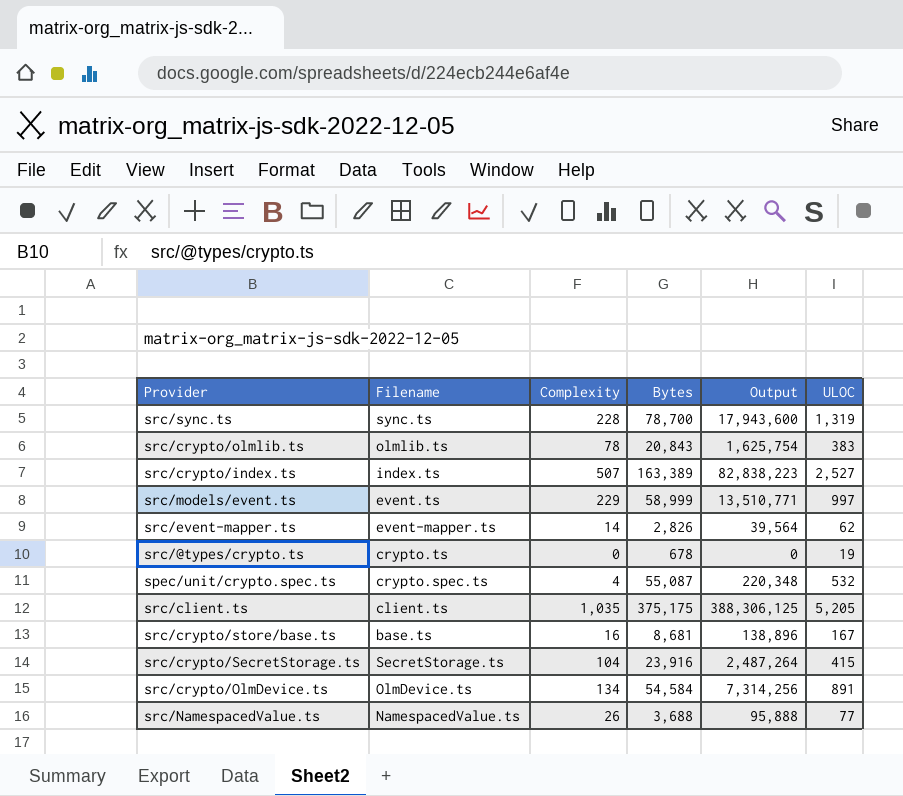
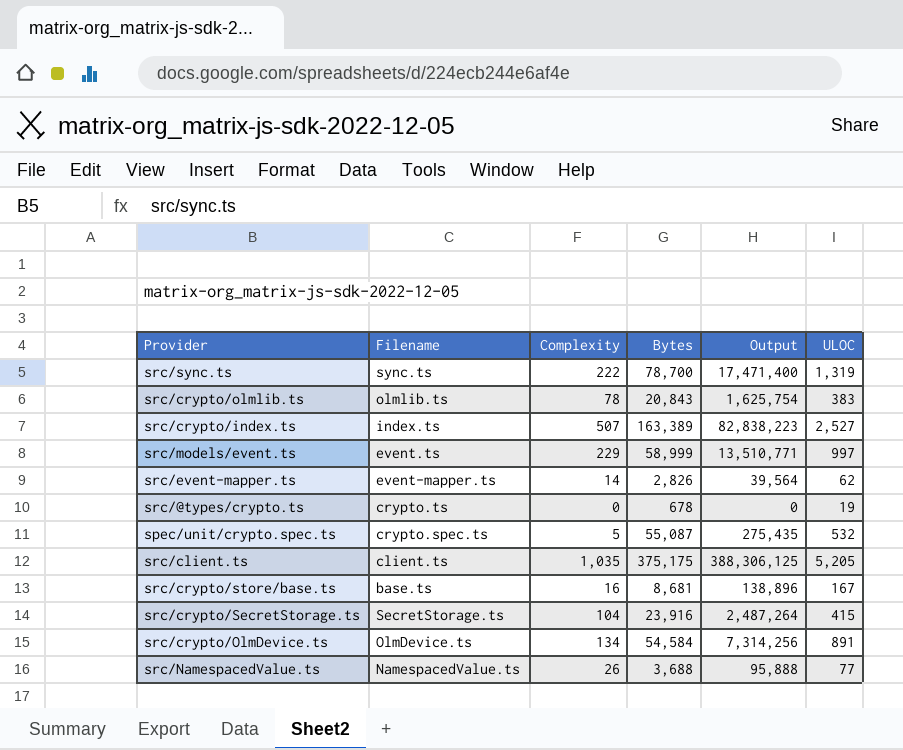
src/sync.ts | Complexity: 228 -> 222
src/sync.ts | Output: 17,943,600 -> 17,471,400
spec/unit/crypto.spec.ts | Complexity: 4 -> 5
spec/unit/crypto.spec.ts | Output: 220,348 -> 275,435

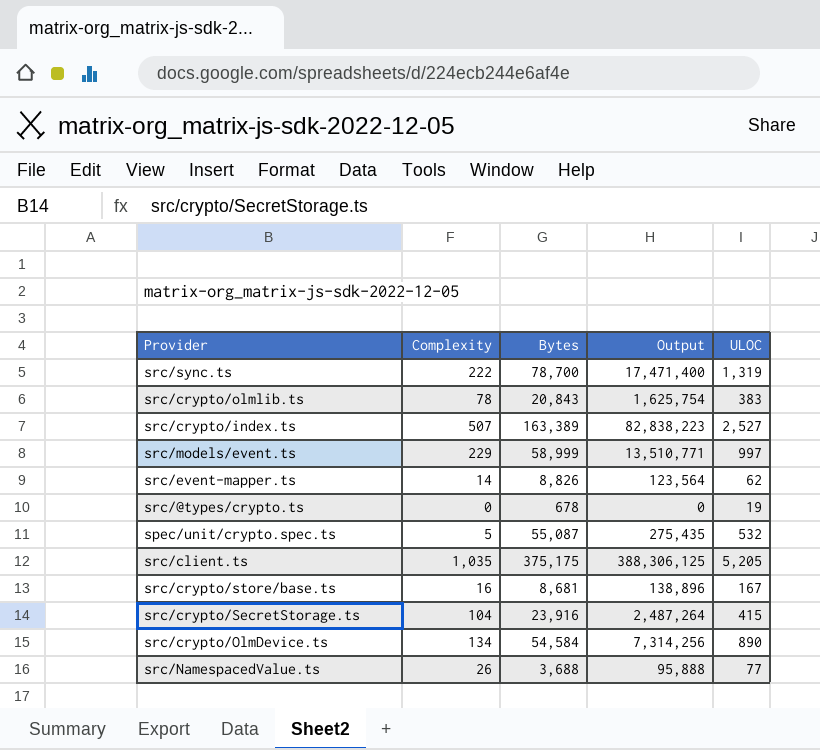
column Filename | position: 2 -> none
src/event-mapper.ts | Bytes: 2,826 -> 8,826
src/event-mapper.ts | Output: 39,564 -> 123,564
src/crypto/OlmDevice.ts | ULOC: 891 -> 890

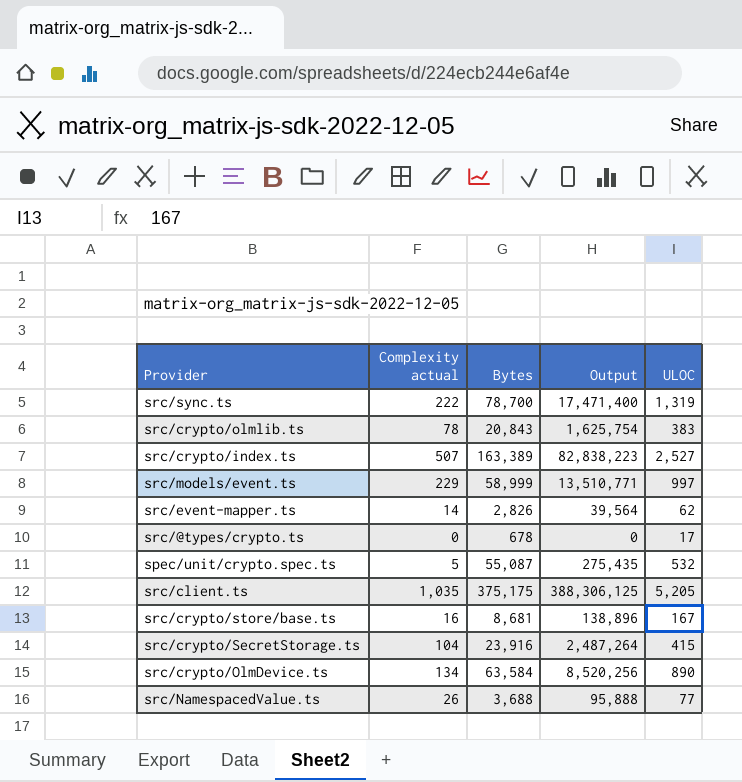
column name: Complexity -> Complexity actual
src/event-mapper.ts | Bytes: 8,826 -> 2,826
src/event-mapper.ts | Output: 123,564 -> 39,564
src/@types/crypto.ts | ULOC: 19 -> 17
src/crypto/OlmDevice.ts | Bytes: 54,584 -> 63,584
src/crypto/OlmDevice.ts | Output: 7,314,256 -> 8,520,256

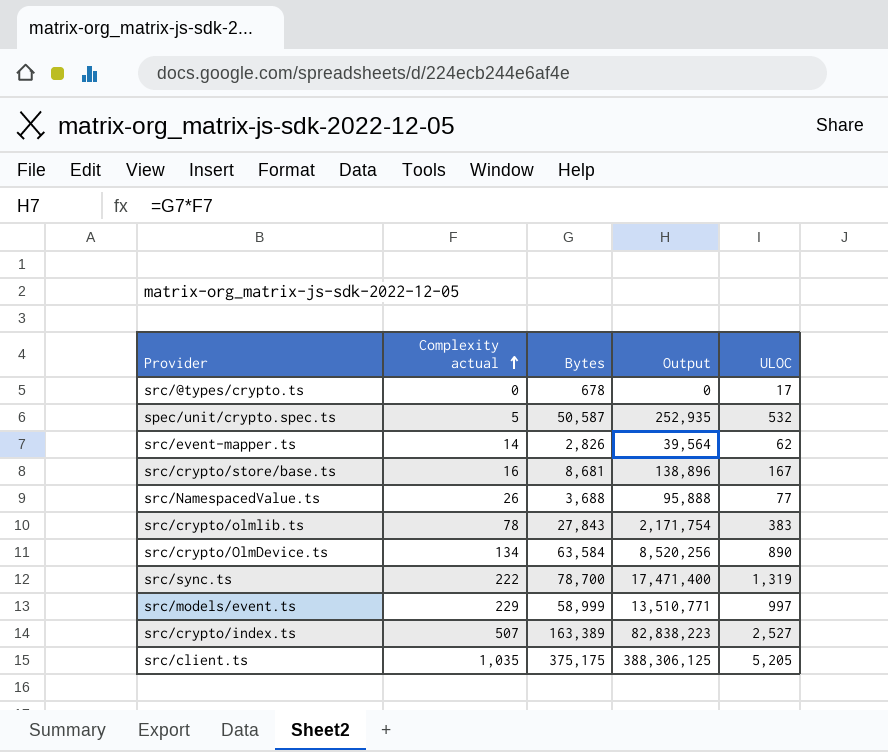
row order: none -> Complexity actual ascending
row src/crypto/SecretStorage.ts: 104 | 23,916 | 2,487,264 | 415 -> none
spec/unit/crypto.spec.ts | Bytes: 55,087 -> 50,587
spec/unit/crypto.spec.ts | Output: 275,435 -> 252,935
src/crypto/olmlib.ts | Bytes: 20,843 -> 27,843
src/crypto/olmlib.ts | Output: 1,625,754 -> 2,171,754

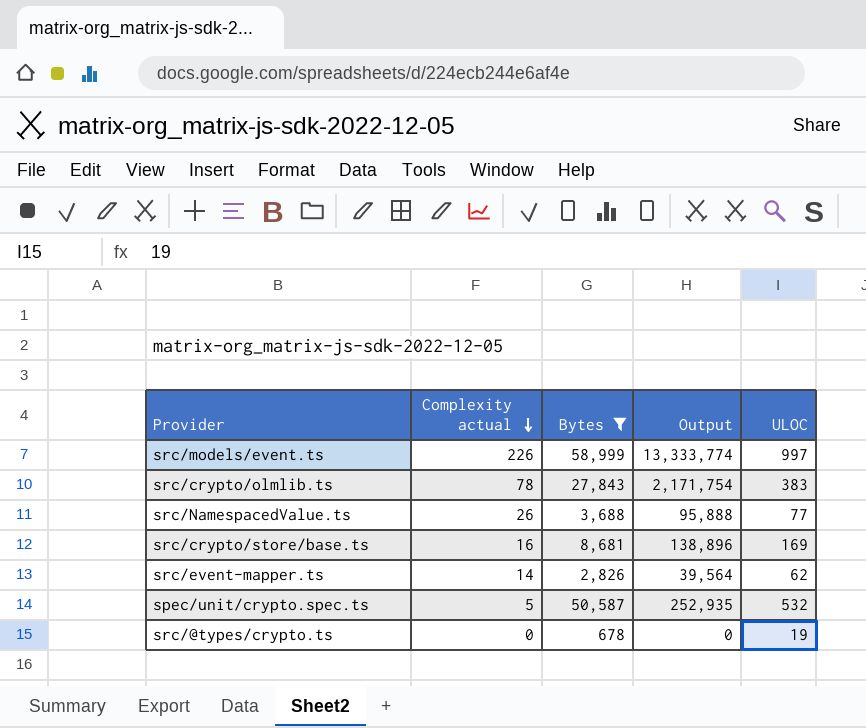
filter: none -> Bytes <= 58,999
row order: Complexity actual ascending -> Complexity actual descending
src/models/event.ts | Complexity actual: 229 -> 226
src/models/event.ts | Output: 13,510,771 -> 13,333,774
src/crypto/store/base.ts | ULOC: 167 -> 169
src/@types/crypto.ts | ULOC: 17 -> 19

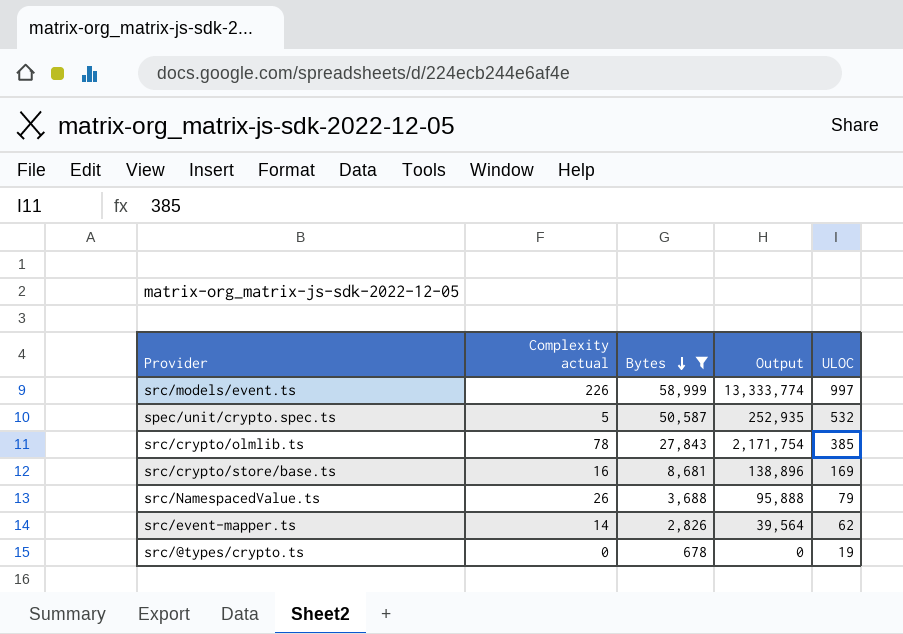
row order: Complexity actual descending -> Bytes descending
src/crypto/olmlib.ts | ULOC: 383 -> 385
src/NamespacedValue.ts | ULOC: 77 -> 79

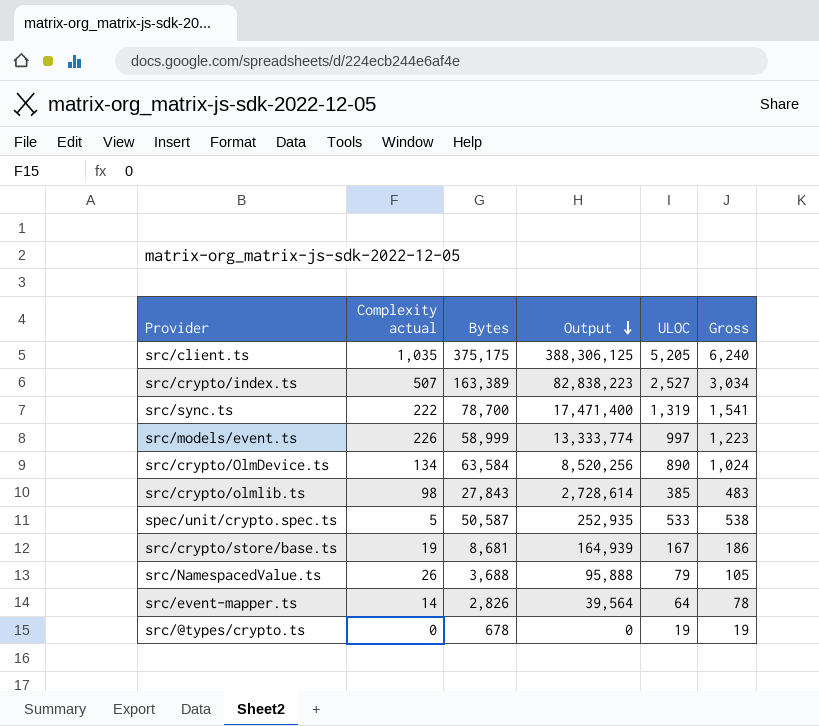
filter: Bytes <= 58,999 -> none
row order: Bytes descending -> Output descending
column Gross | formula: none -> [Complexity actual] + [ULOC]
src/crypto/olmlib.ts | Complexity actual: 78 -> 98
src/crypto/olmlib.ts | Output: 2,171,754 -> 2,728,614
spec/unit/crypto.spec.ts | ULOC: 532 -> 533
src/crypto/store/base.ts | Complexity actual: 16 -> 19
src/crypto/store/base.ts | Output: 138,896 -> 164,939
src/crypto/store/base.ts | ULOC: 169 -> 167
src/event-mapper.ts | ULOC: 62 -> 64

